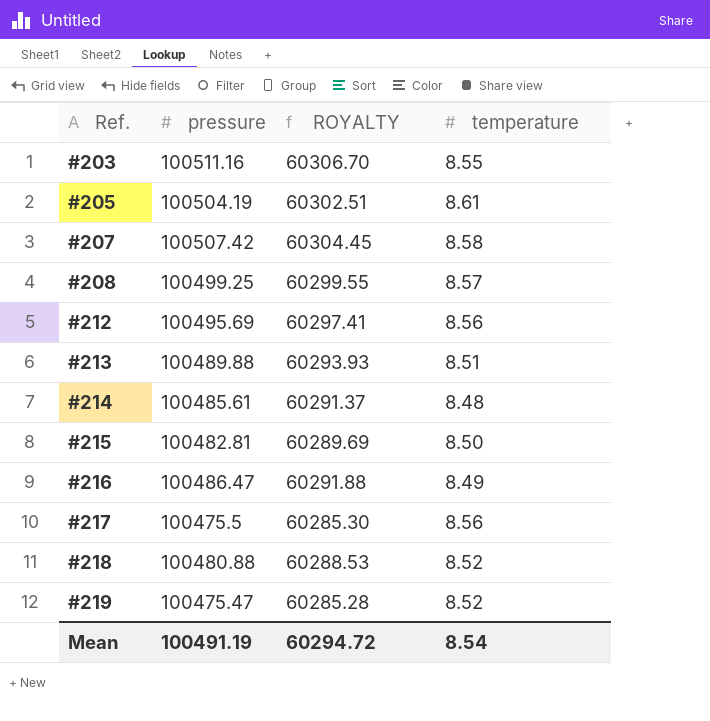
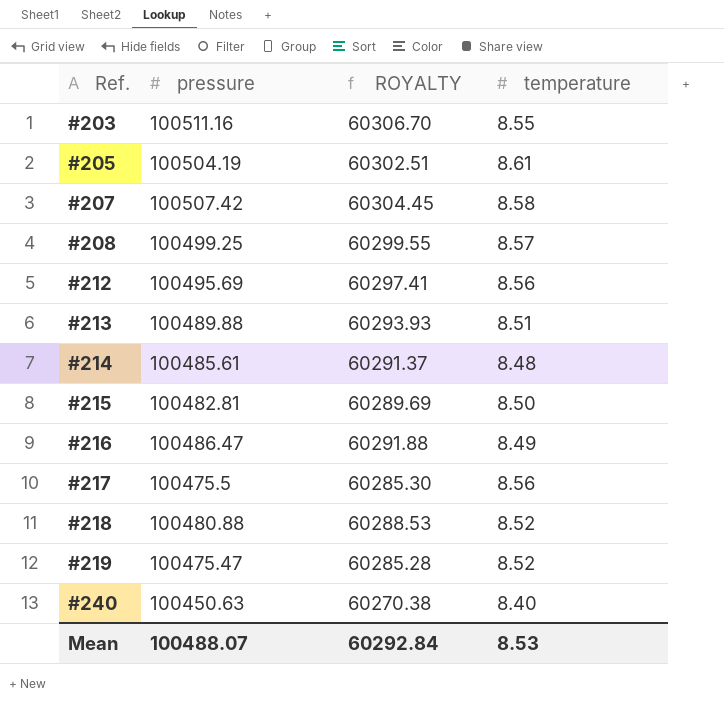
row #240: none -> 100450.63 | 60270.38 | 8.40
Mean | pressure: 100491.19 -> 100488.07
Mean | ROYALTY: 60294.72 -> 60292.84
Mean | temperature: 8.54 -> 8.53

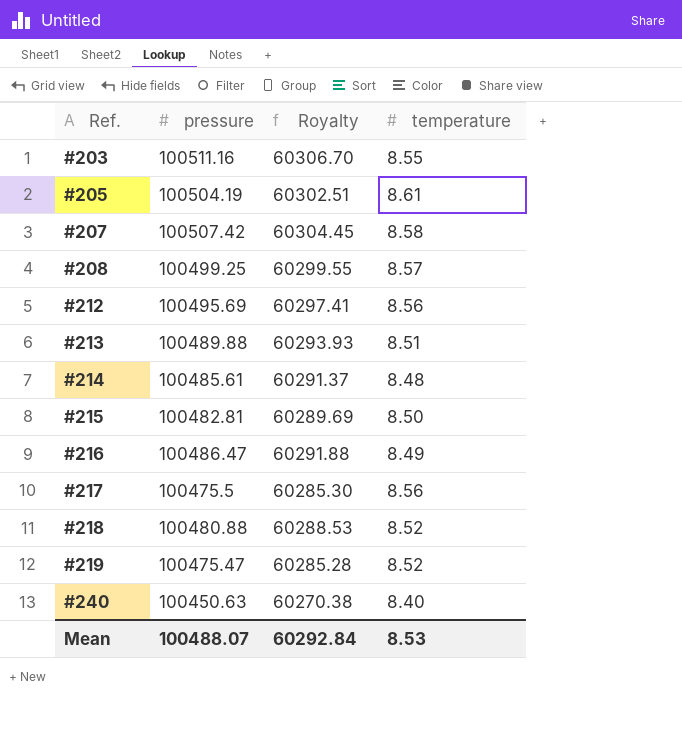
column name: ROYALTY -> Royalty

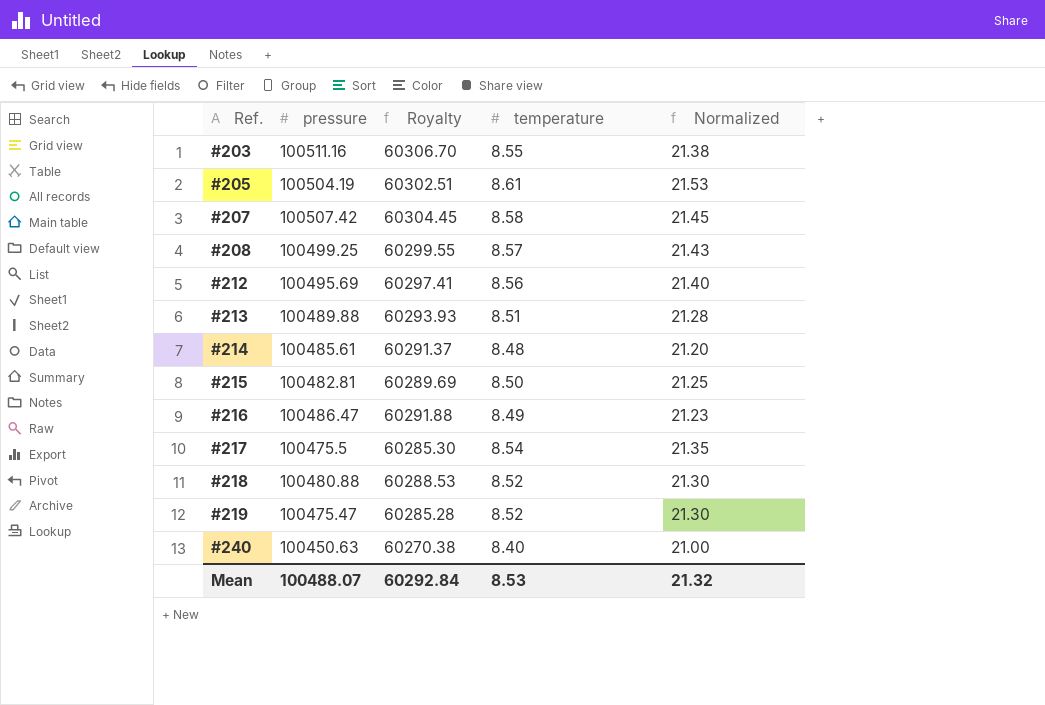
column Normalized | formula: none -> [temperature] * 2.5
#217 | temperature: 8.56 -> 8.54

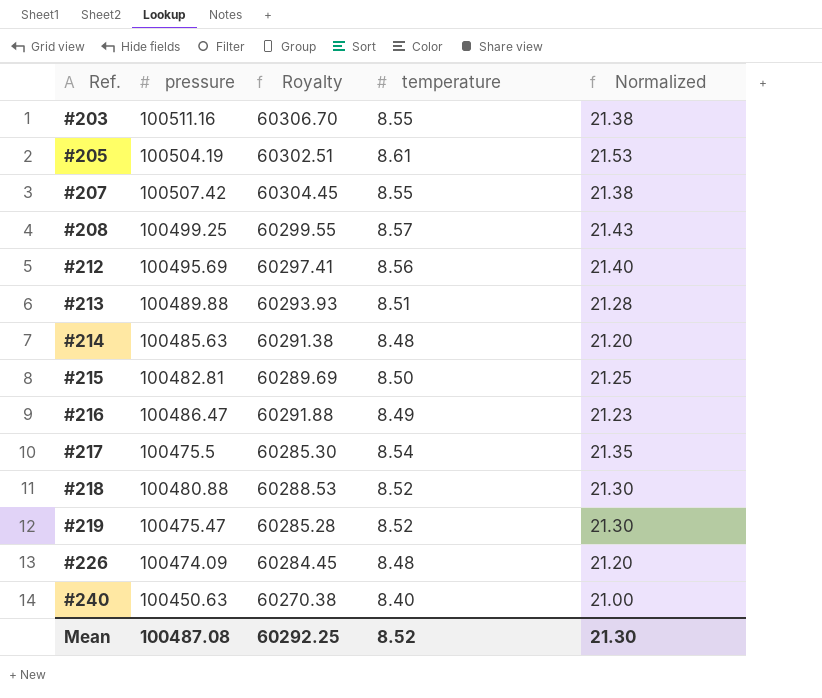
#207 | temperature: 8.58 -> 8.55
#207 | Normalized: 21.45 -> 21.38
#214 | pressure: 100485.61 -> 100485.63
#214 | Royalty: 60291.37 -> 60291.38
row #226: none -> 100474.09 | 60284.45 | 8.48 | 21.20
Mean | pressure: 100488.07 -> 100487.08
Mean | Royalty: 60292.84 -> 60292.25
Mean | temperature: 8.53 -> 8.52
Mean | Normalized: 21.32 -> 21.30

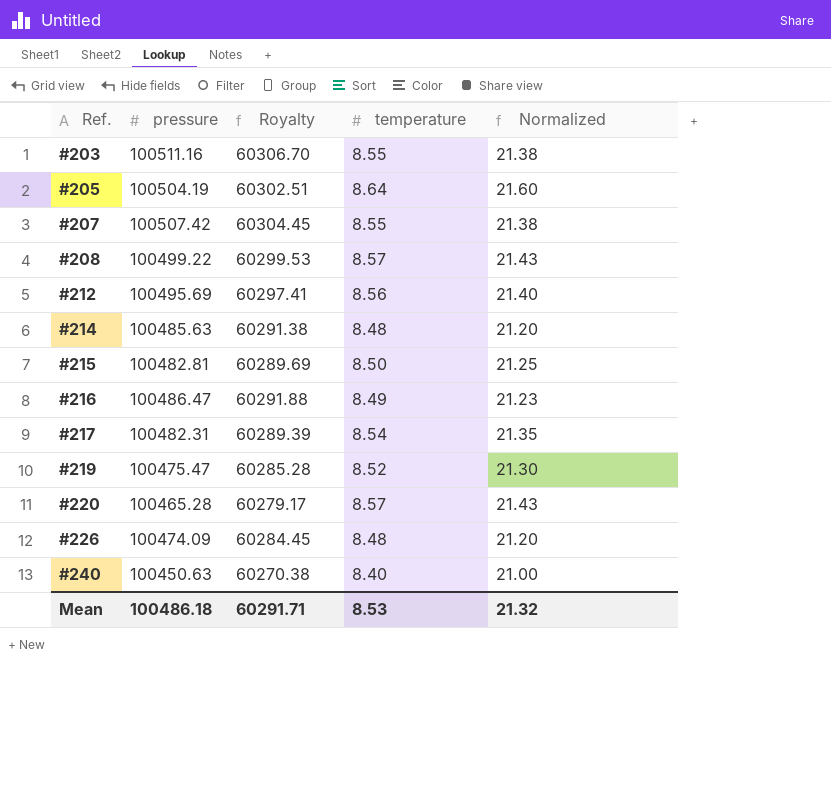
row #213: 100489.88 | 60293.93 | 8.51 | 21.28 -> none
row #218: 100480.88 | 60288.53 | 8.52 | 21.30 -> none
#205 | temperature: 8.61 -> 8.64
#205 | Normalized: 21.53 -> 21.60
#208 | pressure: 100499.25 -> 100499.22
#208 | Royalty: 60299.55 -> 60299.53
#217 | pressure: 100475.5 -> 100482.31
#217 | Royalty: 60285.30 -> 60289.39
row #220: none -> 100465.28 | 60279.17 | 8.57 | 21.43
Mean | pressure: 100487.08 -> 100486.18
Mean | Royalty: 60292.25 -> 60291.71
Mean | temperature: 8.52 -> 8.53
Mean | Normalized: 21.30 -> 21.32

